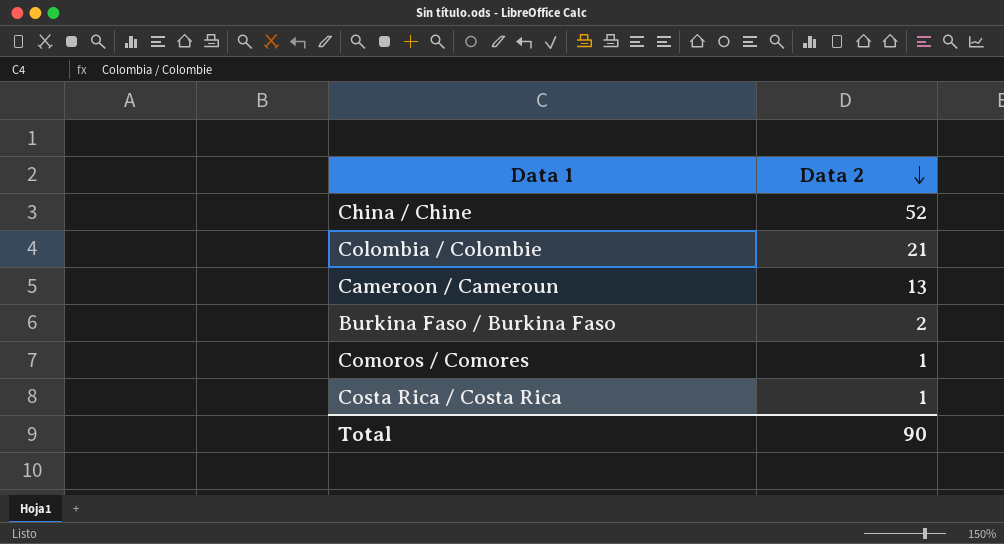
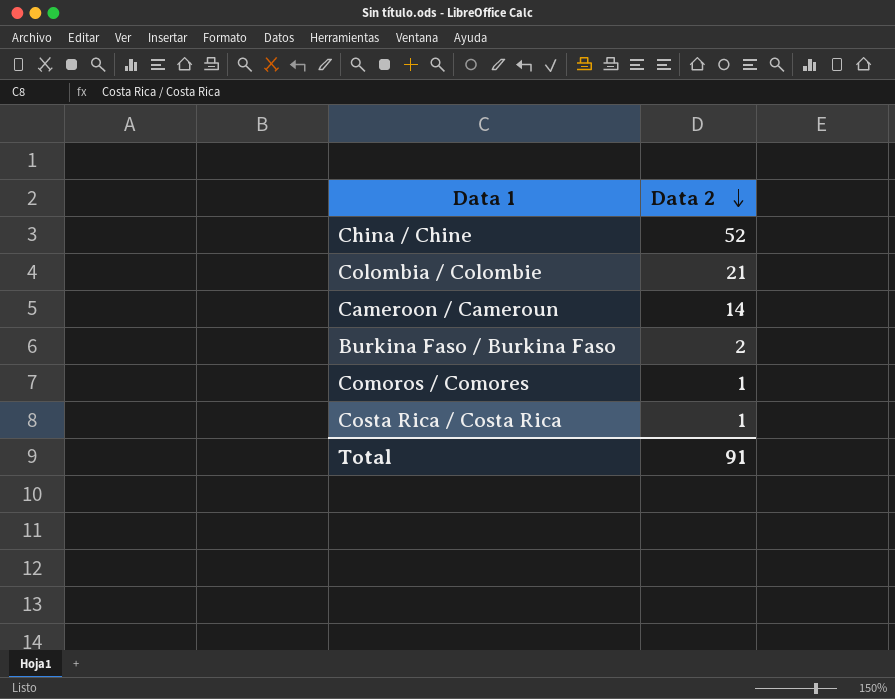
Cameroon / Cameroun | Data 2: 13 -> 14
Total | Data 2: 90 -> 91

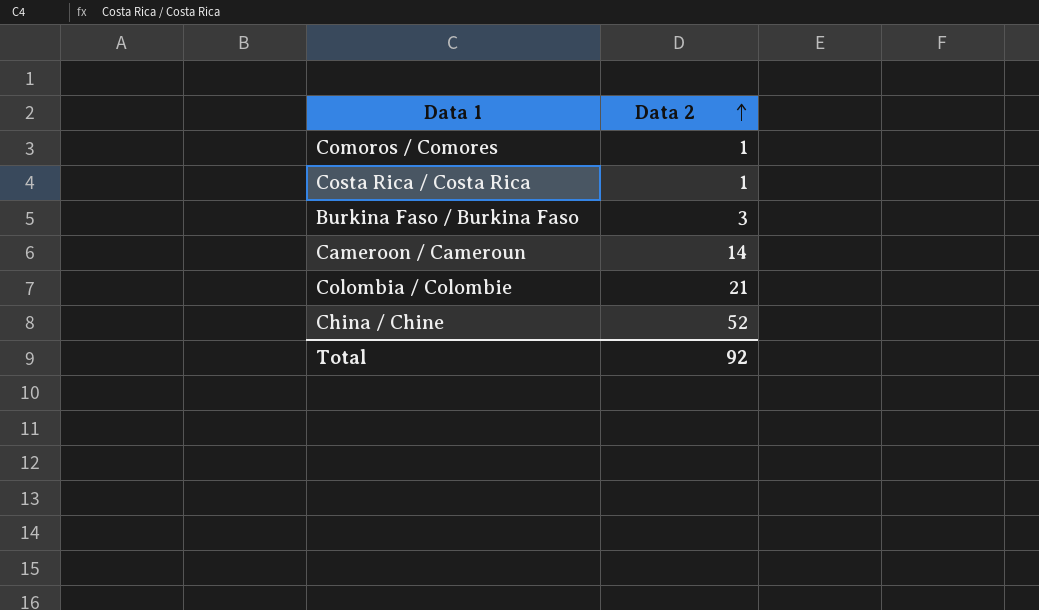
row order: Data 2 descending -> Data 2 ascending
Burkina Faso / Burkina Faso | Data 2: 2 -> 3
Total | Data 2: 91 -> 92

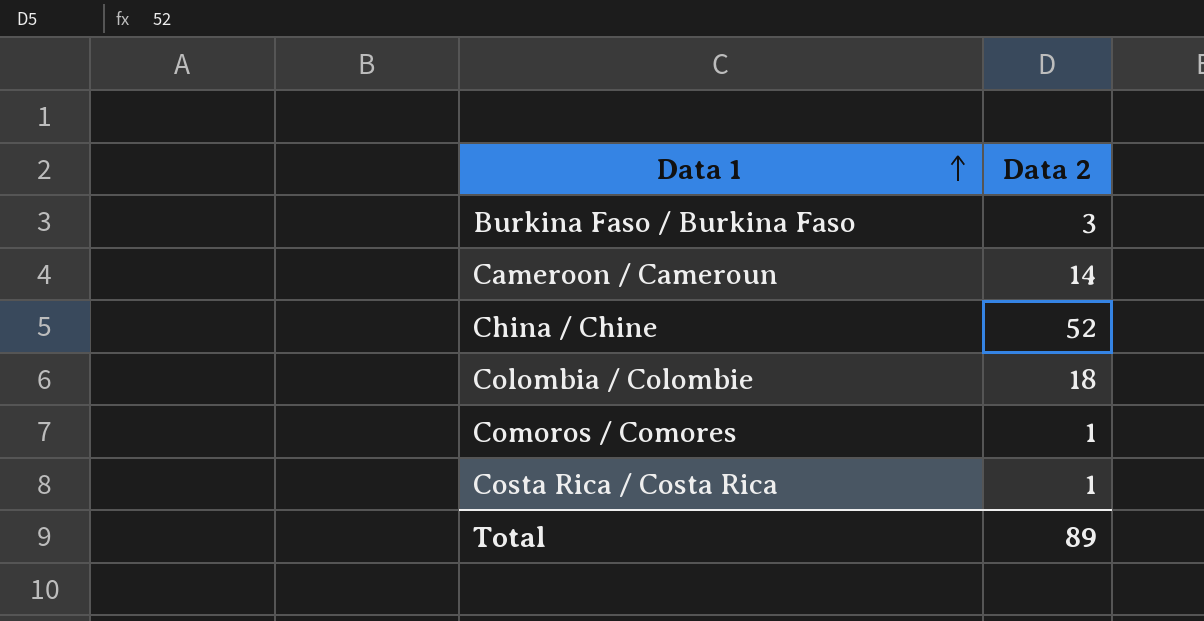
row order: Data 2 ascending -> Data 1 ascending
Colombia / Colombie | Data 2: 21 -> 18
Total | Data 2: 92 -> 89

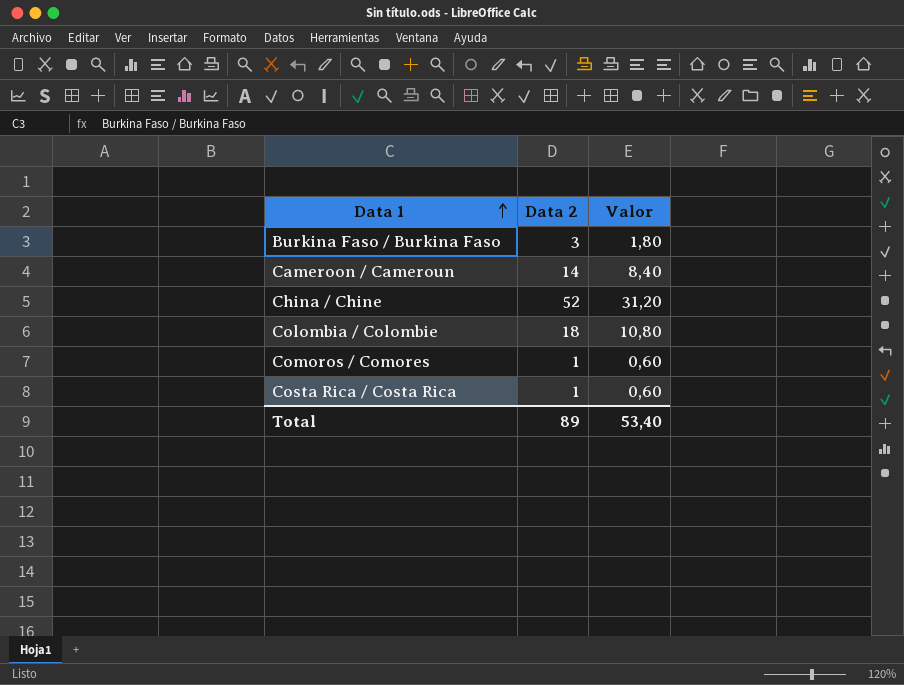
column Valor | formula: none -> [Data 2] * 0,6

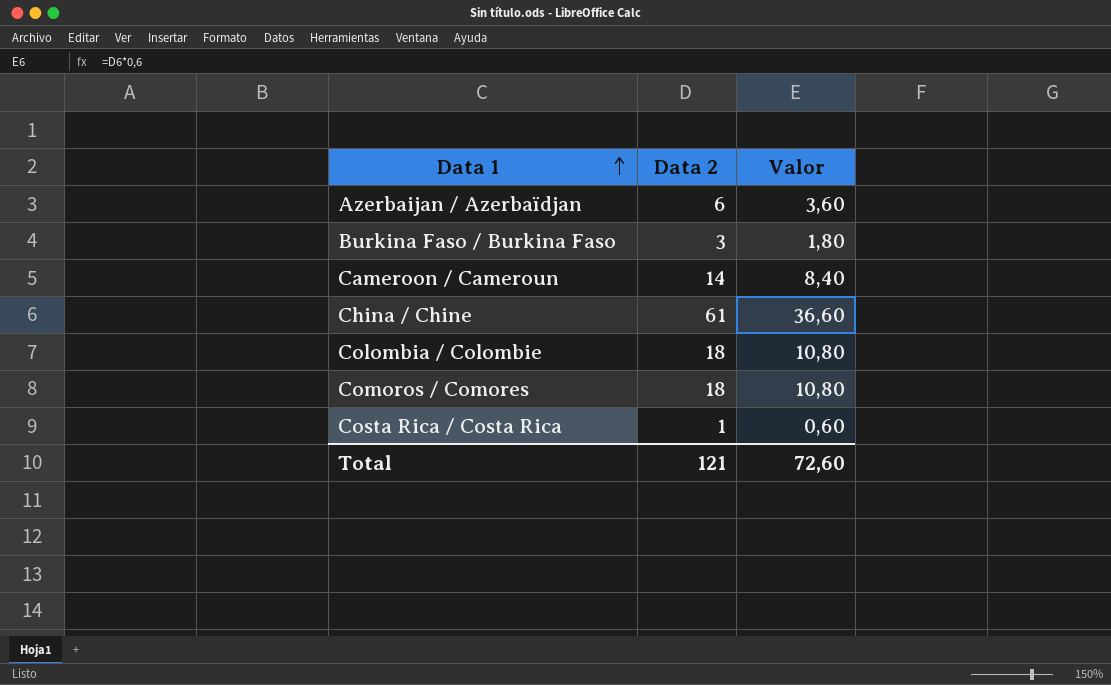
row Azerbaijan / Azerbaïdjan: none -> 6 | 3,60
China / Chine | Data 2: 52 -> 61
China / Chine | Valor: 31,20 -> 36,60
Comoros / Comores | Data 2: 1 -> 18
Comoros / Comores | Valor: 0,60 -> 10,80
Total | Data 2: 89 -> 121
Total | Valor: 53,40 -> 72,60

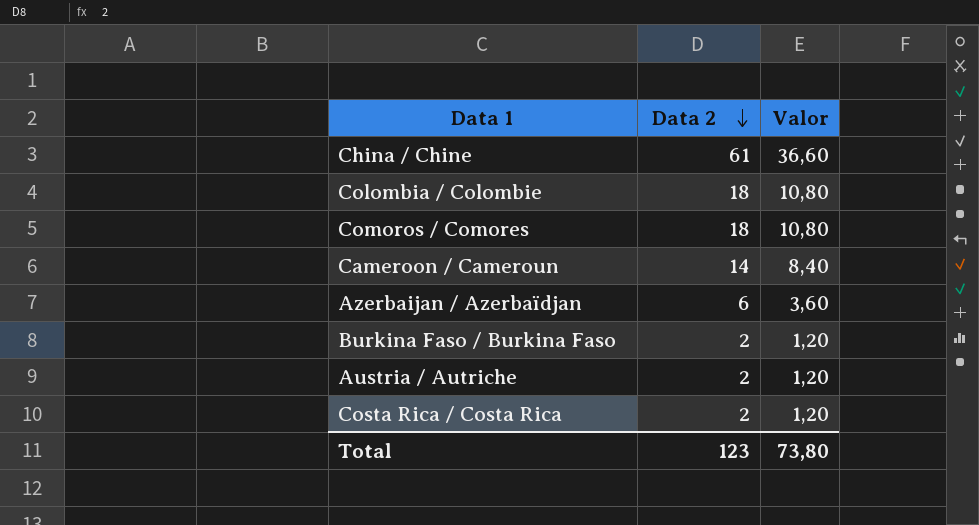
row order: Data 1 ascending -> Data 2 descending
Burkina Faso / Burkina Faso | Data 2: 3 -> 2
Burkina Faso / Burkina Faso | Valor: 1,80 -> 1,20
row Austria / Autriche: none -> 2 | 1,20
Costa Rica / Costa Rica | Data 2: 1 -> 2
Costa Rica / Costa Rica | Valor: 0,60 -> 1,20
Total | Data 2: 121 -> 123
Total | Valor: 72,60 -> 73,80

